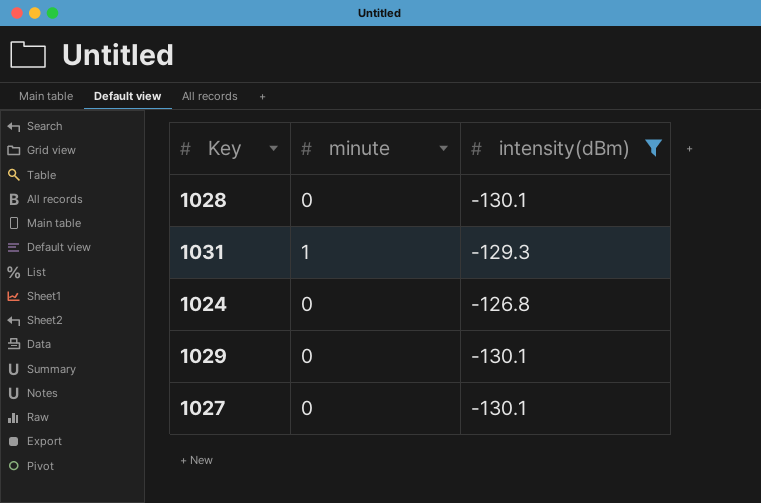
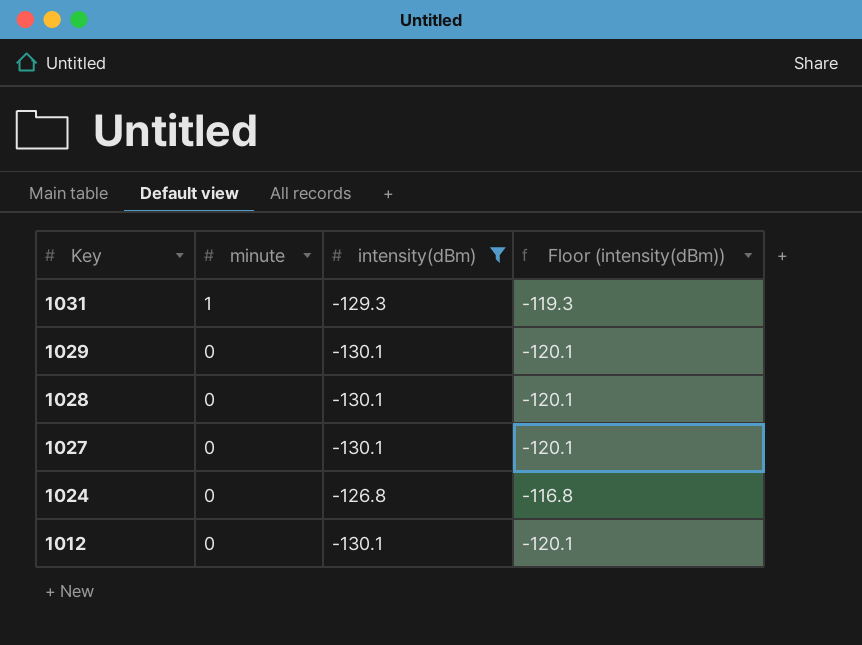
row order: none -> Key descending
column Floor (intensity(dBm)) | formula: none -> [intensity(dBm)] + 10
row 1012: none -> 0 | -130.1 | -120.1

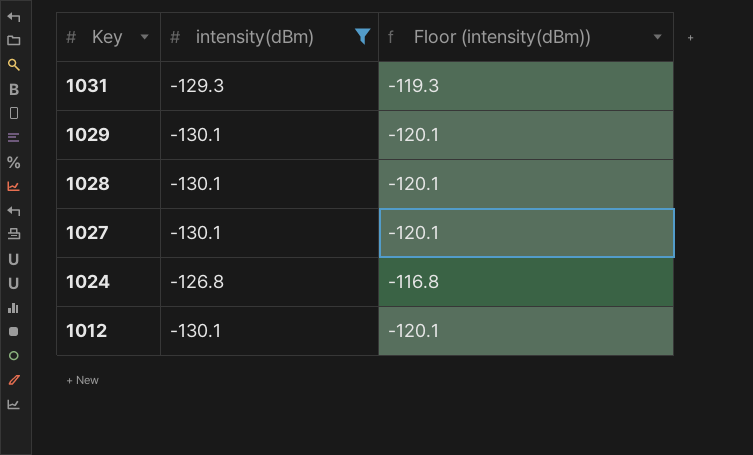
column minute | position: 2 -> none

